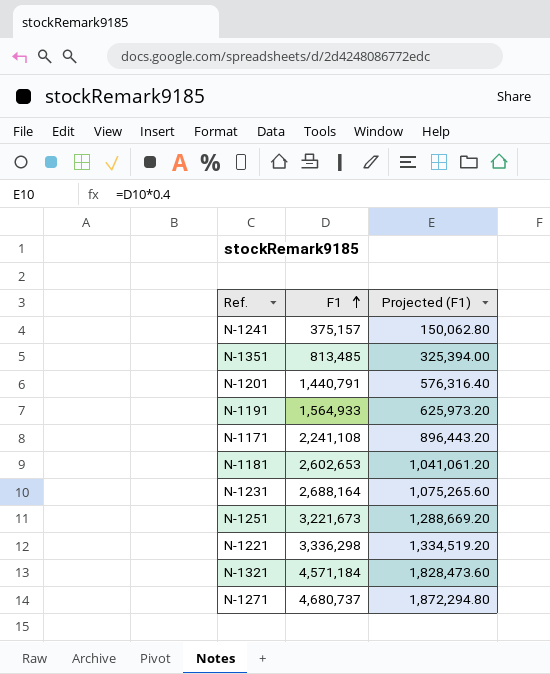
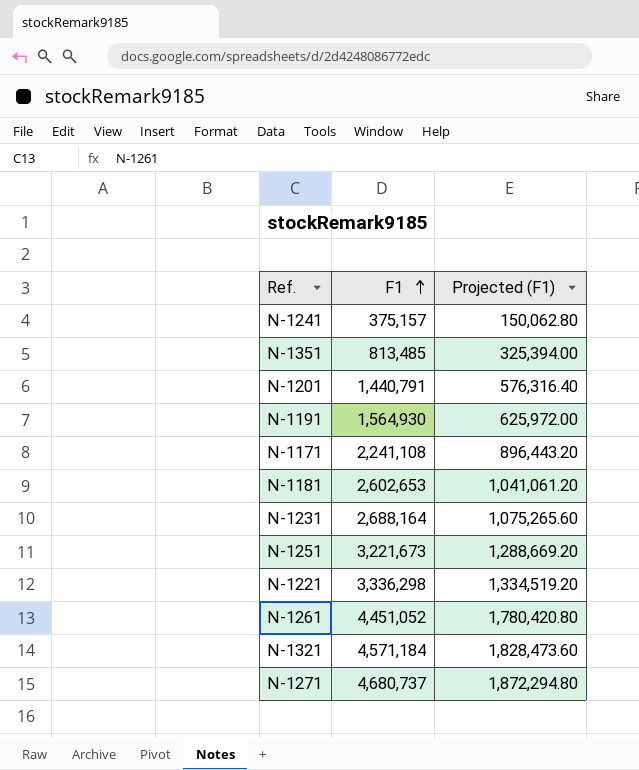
N-1191 | F1: 1,564,933 -> 1,564,930
N-1191 | Projected (F1): 625,973.20 -> 625,972.00
row N-1261: none -> 4,451,052 | 1,780,420.80

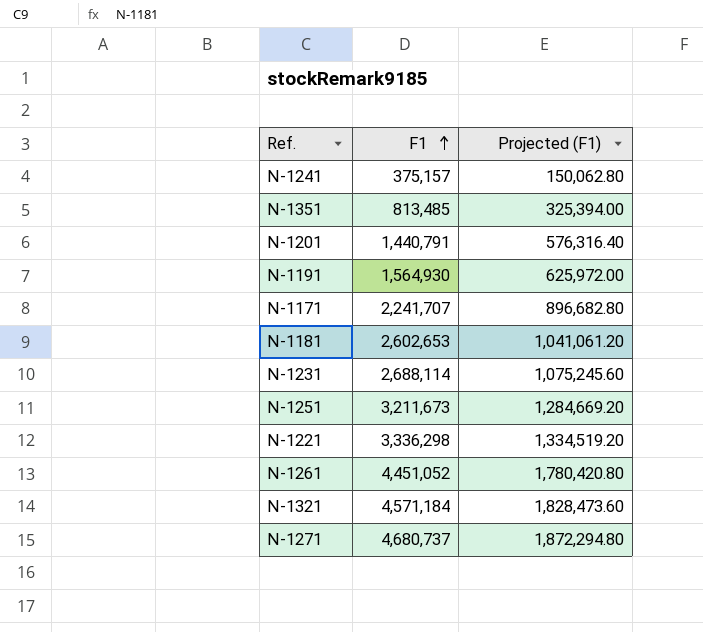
N-1171 | F1: 2,241,108 -> 2,241,707
N-1171 | Projected (F1): 896,443.20 -> 896,682.80
N-1231 | F1: 2,688,164 -> 2,688,114
N-1231 | Projected (F1): 1,075,265.60 -> 1,075,245.60
N-1251 | F1: 3,221,673 -> 3,211,673
N-1251 | Projected (F1): 1,288,669.20 -> 1,284,669.20

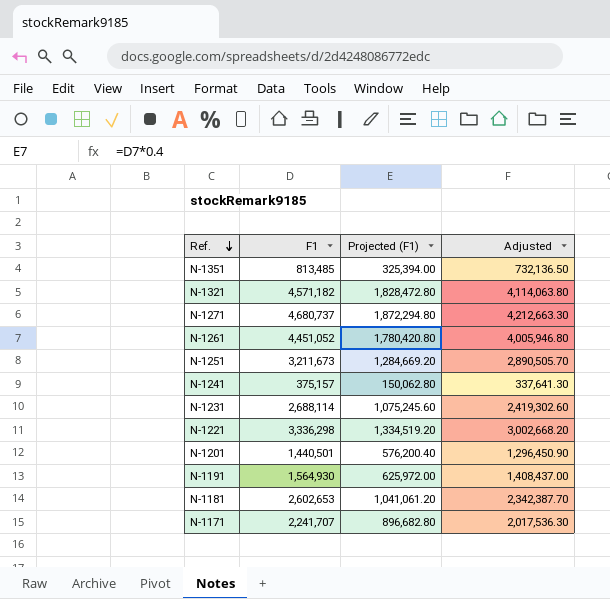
row order: F1 ascending -> Ref. descending
column Adjusted | formula: none -> [F1] * 0.9
N-1321 | F1: 4,571,184 -> 4,571,182
N-1321 | Projected (F1): 1,828,473.60 -> 1,828,472.80
N-1201 | F1: 1,440,791 -> 1,440,501
N-1201 | Projected (F1): 576,316.40 -> 576,200.40

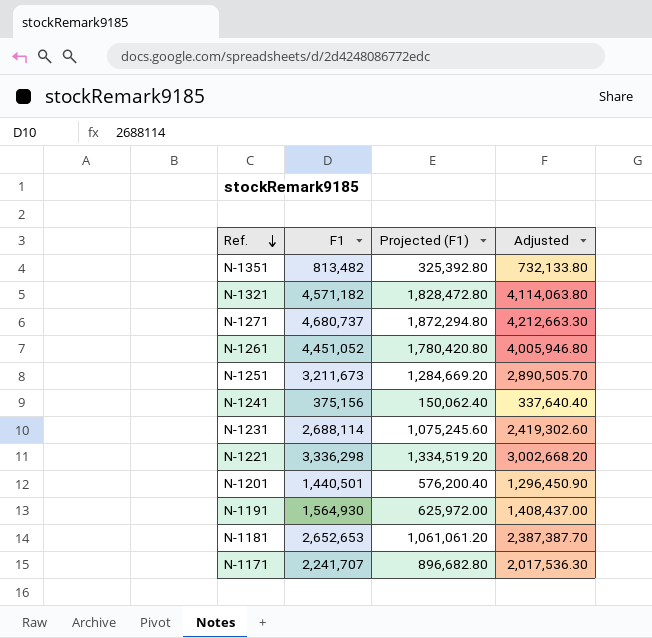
N-1351 | F1: 813,485 -> 813,482
N-1351 | Projected (F1): 325,394.00 -> 325,392.80
N-1351 | Adjusted: 732,136.50 -> 732,133.80
N-1241 | F1: 375,157 -> 375,156
N-1241 | Projected (F1): 150,062.80 -> 150,062.40
N-1241 | Adjusted: 337,641.30 -> 337,640.40
N-1181 | F1: 2,602,653 -> 2,652,653
N-1181 | Projected (F1): 1,041,061.20 -> 1,061,061.20
N-1181 | Adjusted: 2,342,387.70 -> 2,387,387.70

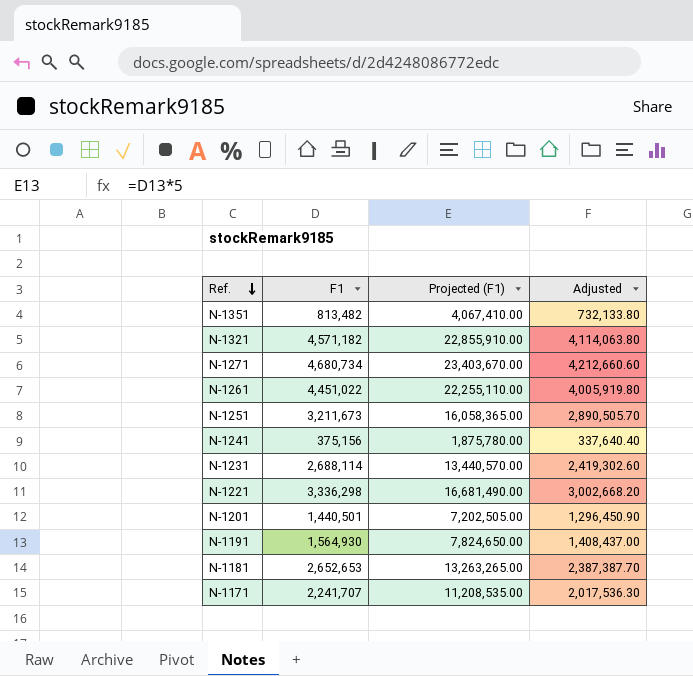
column Projected (F1) | formula: [F1] * 0.4 -> [F1] * 5
N-1271 | F1: 4,680,737 -> 4,680,734
N-1271 | Adjusted: 4,212,663.30 -> 4,212,660.60
N-1261 | F1: 4,451,052 -> 4,451,022
N-1261 | Adjusted: 4,005,946.80 -> 4,005,919.80

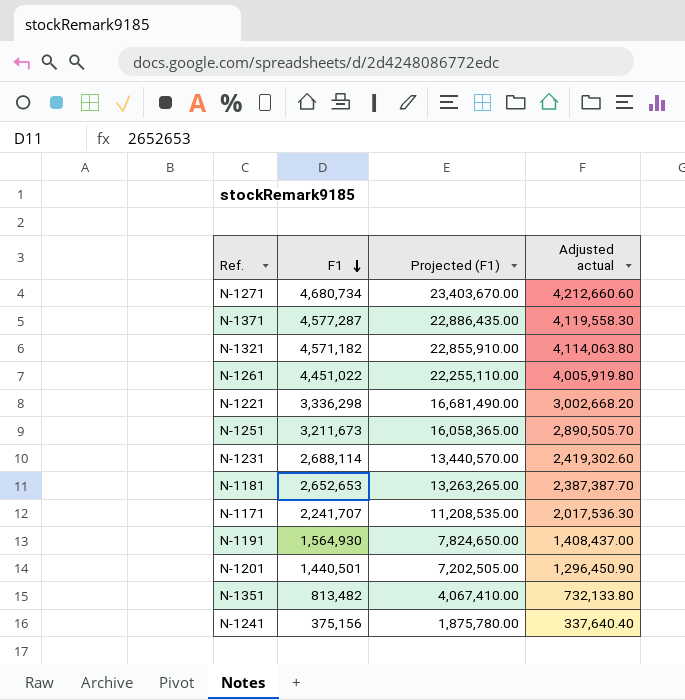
row order: Ref. descending -> F1 descending
column name: Adjusted -> Adjusted actual
row N-1371: none -> 4,577,287 | 22,886,435.00 | 4,119,558.30

